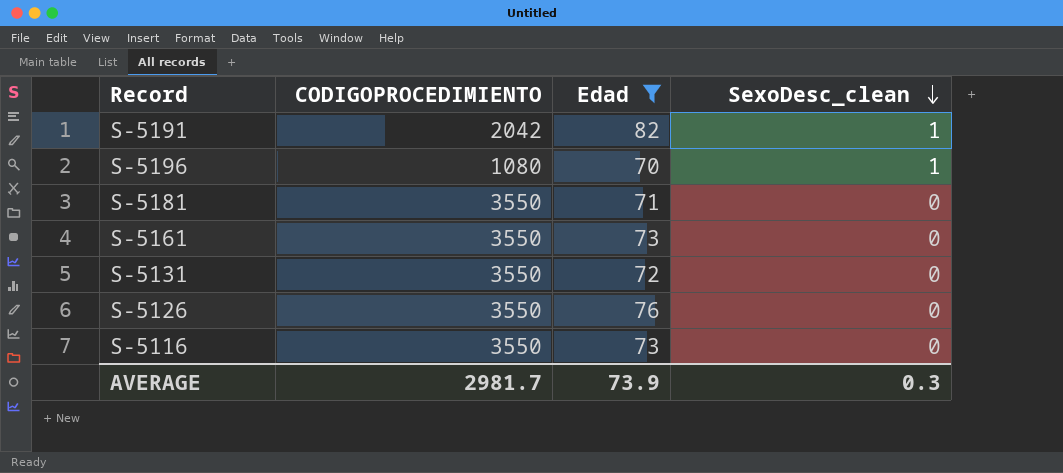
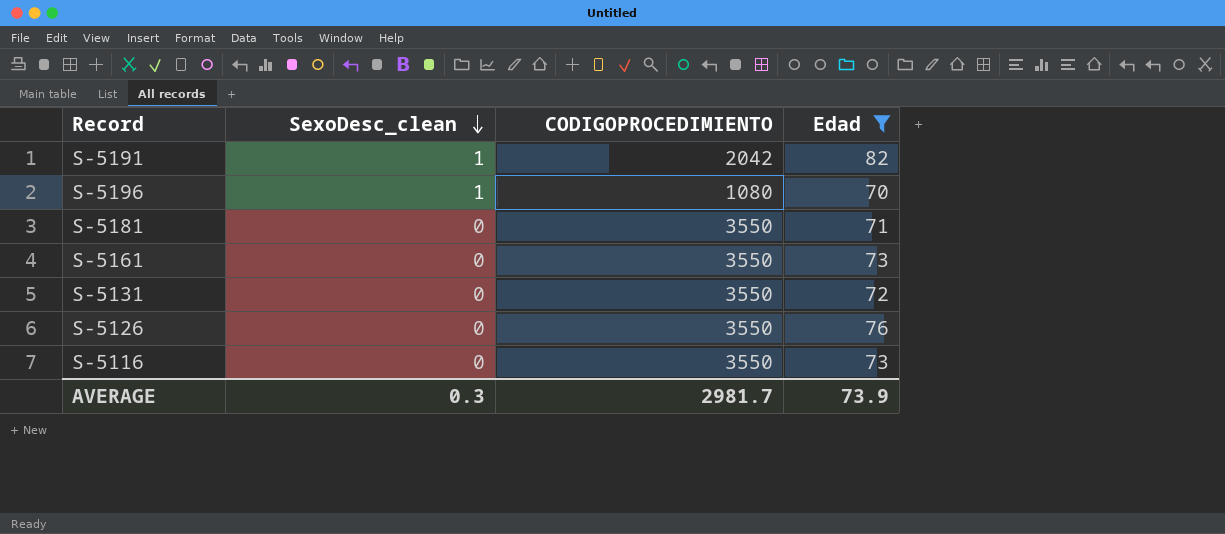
column SexoDesc_clean | position: 4 -> 2

